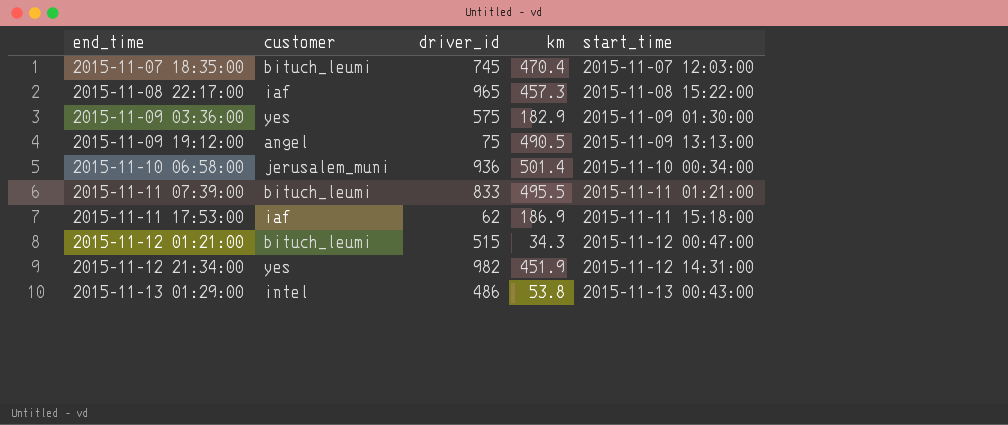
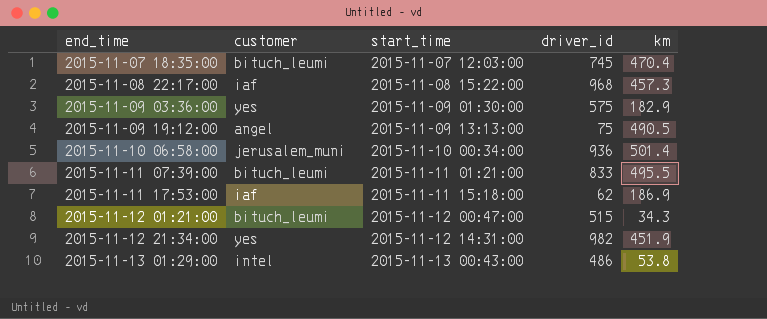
column start_time | position: 5 -> 3
2015-11-08 22:17:00 | driver_id: 965 -> 968

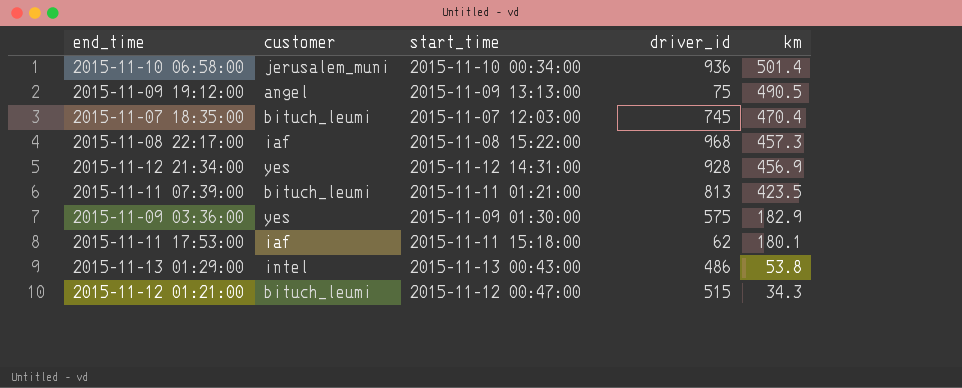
row order: end_time ascending -> km descending
2015-11-12 21:34:00 | driver_id: 982 -> 928
2015-11-12 21:34:00 | km: 451.9 -> 456.9
2015-11-11 07:39:00 | driver_id: 833 -> 813
2015-11-11 07:39:00 | km: 495.5 -> 423.5
2015-11-11 17:53:00 | km: 186.9 -> 180.1

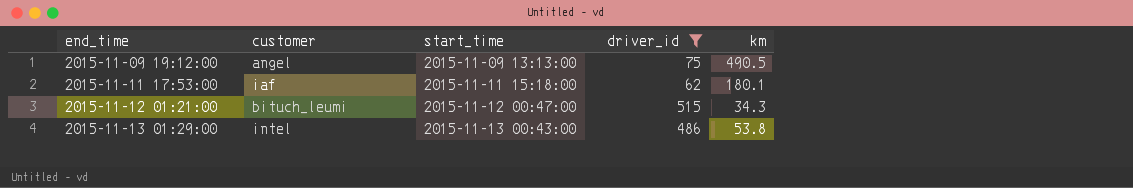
filter: none -> driver_id <= 515
row order: km descending -> end_time ascending

